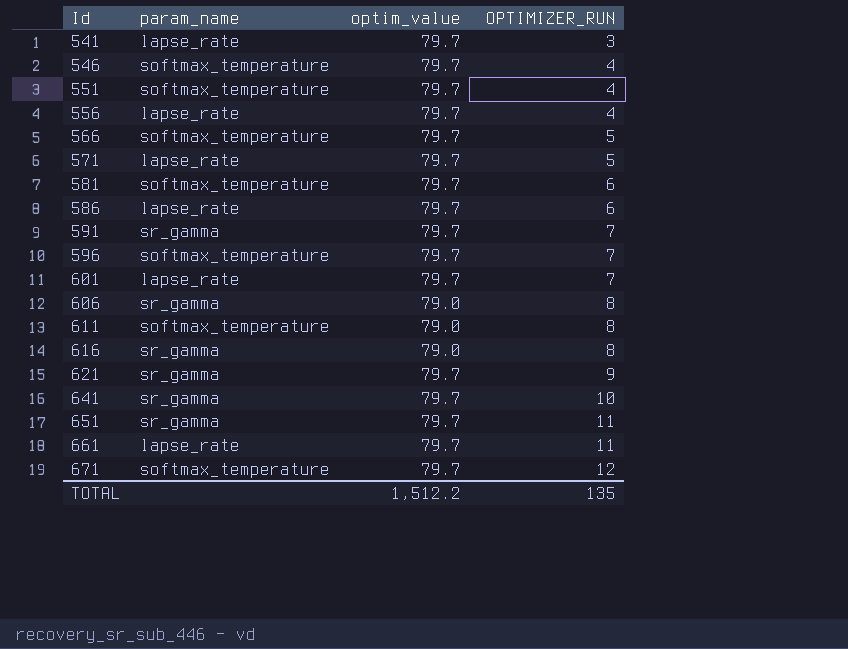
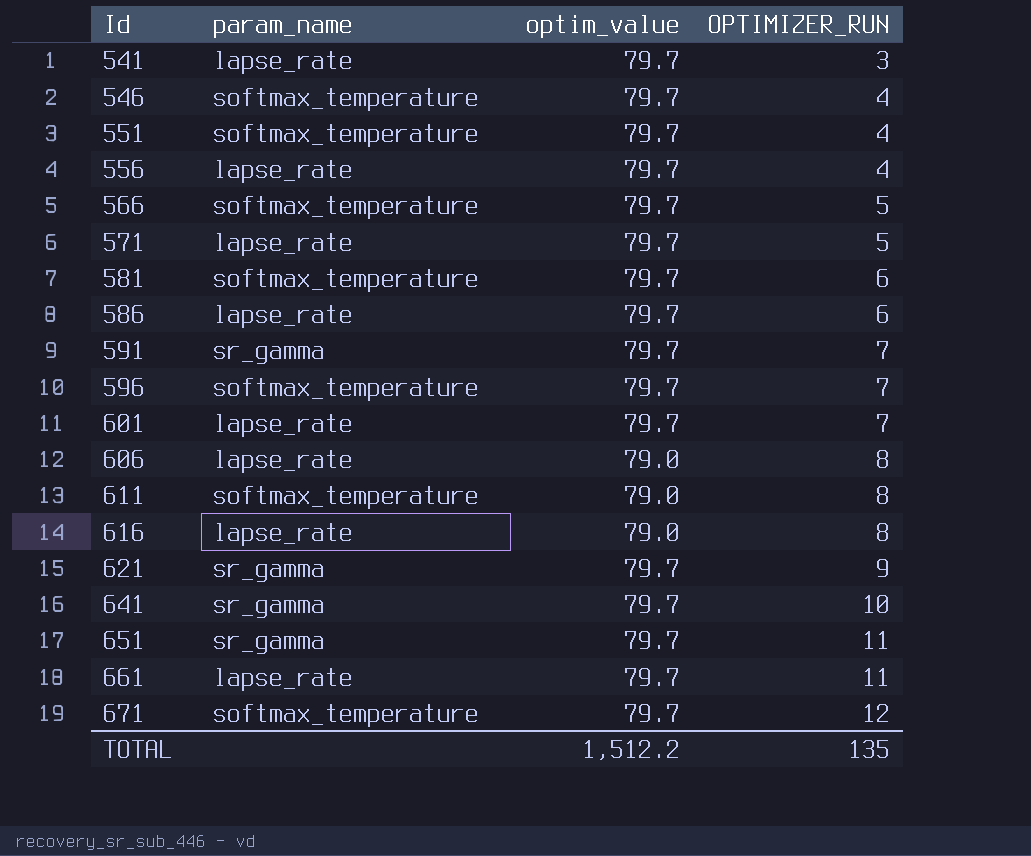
606 | param_name: sr_gamma -> lapse_rate
616 | param_name: sr_gamma -> lapse_rate

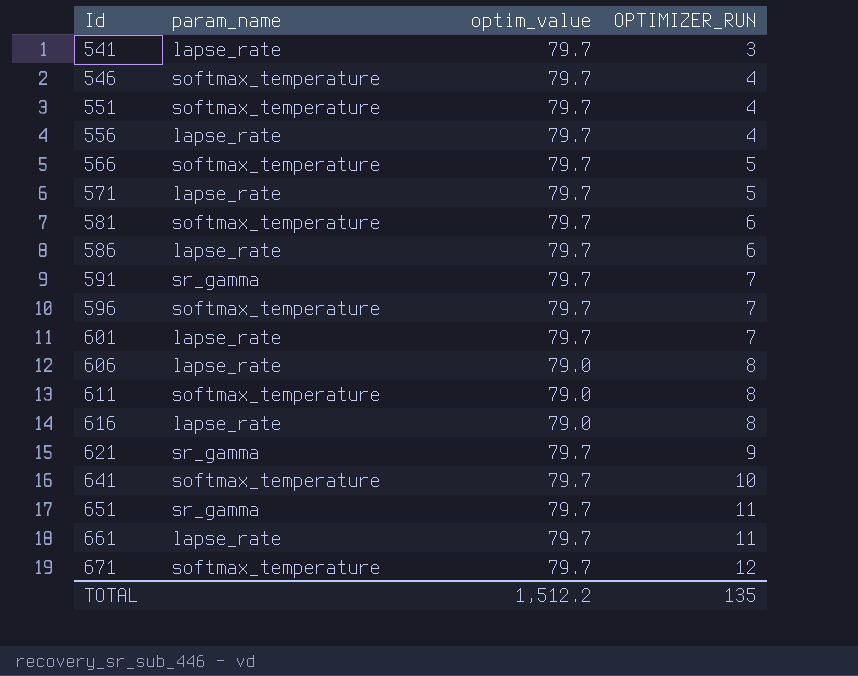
641 | param_name: sr_gamma -> softmax_temperature

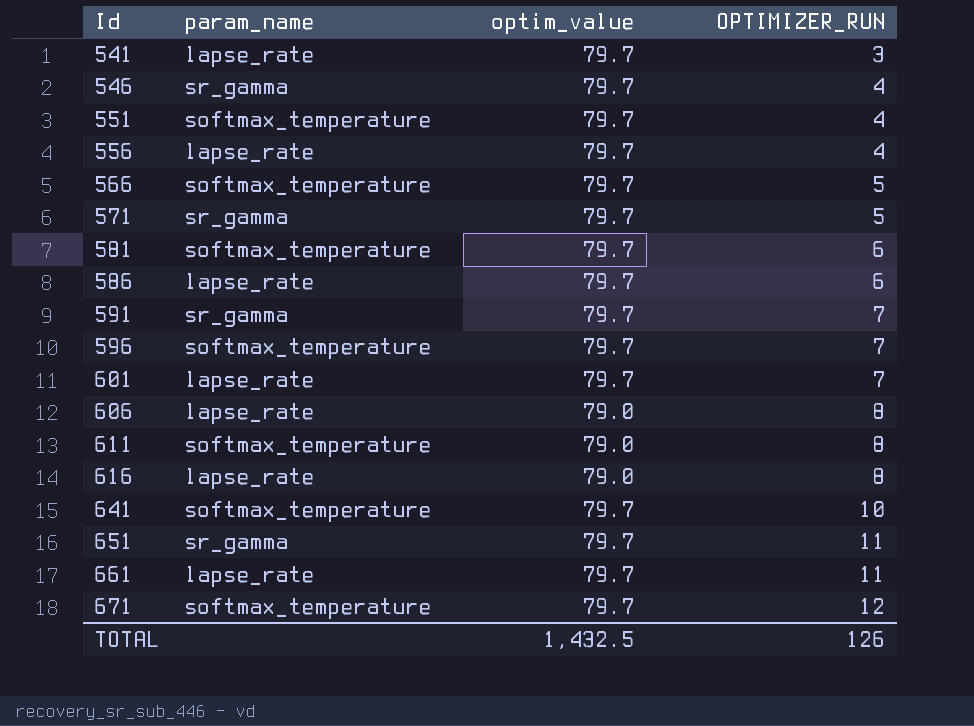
row 621: sr_gamma | 79.7 | 9 -> none
546 | param_name: softmax_temperature -> sr_gamma
571 | param_name: lapse_rate -> sr_gamma
TOTAL | optim_value: 1,512.2 -> 1,432.5
TOTAL | OPTIMIZER_RUN: 135 -> 126

